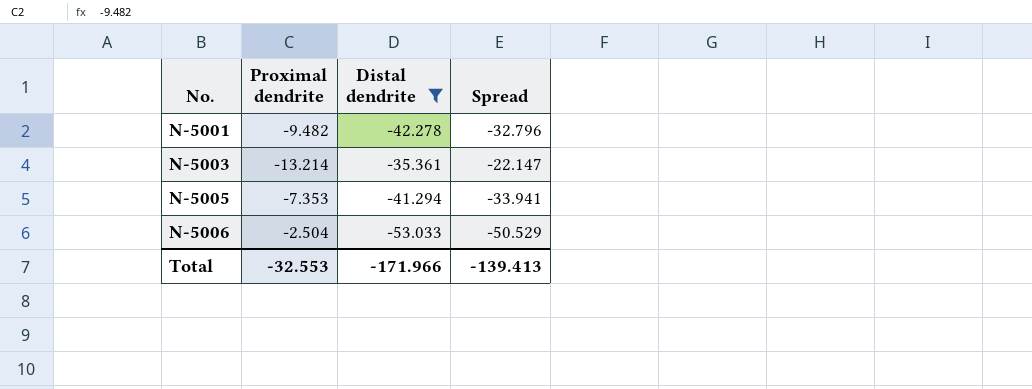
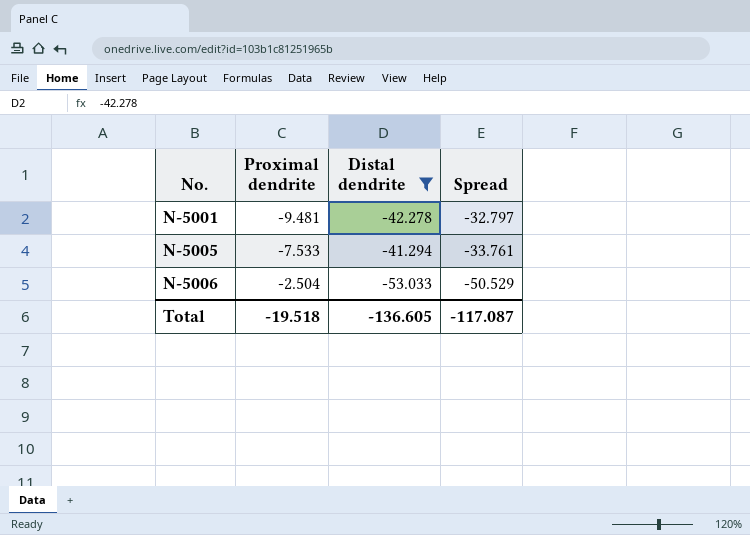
row N-5003: -13.214 | -35.361 | -22.147 -> none
N-5001 | Proximal dendrite: -9.482 -> -9.481
N-5001 | Spread: -32.796 -> -32.797
N-5005 | Proximal dendrite: -7.353 -> -7.533
N-5005 | Spread: -33.941 -> -33.761
Total | Proximal dendrite: -32.553 -> -19.518
Total | Distal dendrite: -171.966 -> -136.605
Total | Spread: -139.413 -> -117.087

